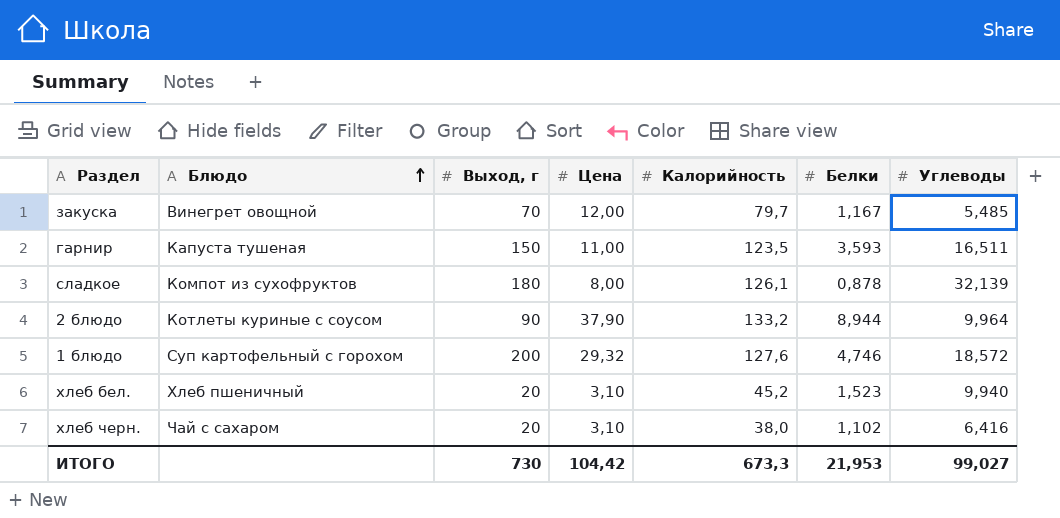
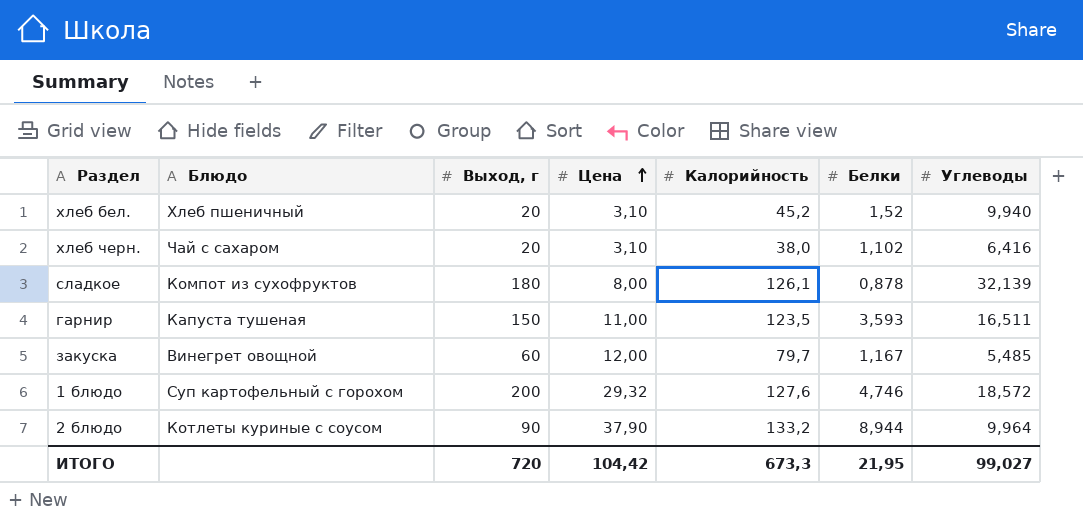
row order: Блюдо ascending -> Цена ascending
хлеб бел. | Белки: 1,523 -> 1,52
закуска | Выход, г: 70 -> 60
ИТОГО | Выход, г: 730 -> 720
ИТОГО | Белки: 21,953 -> 21,95

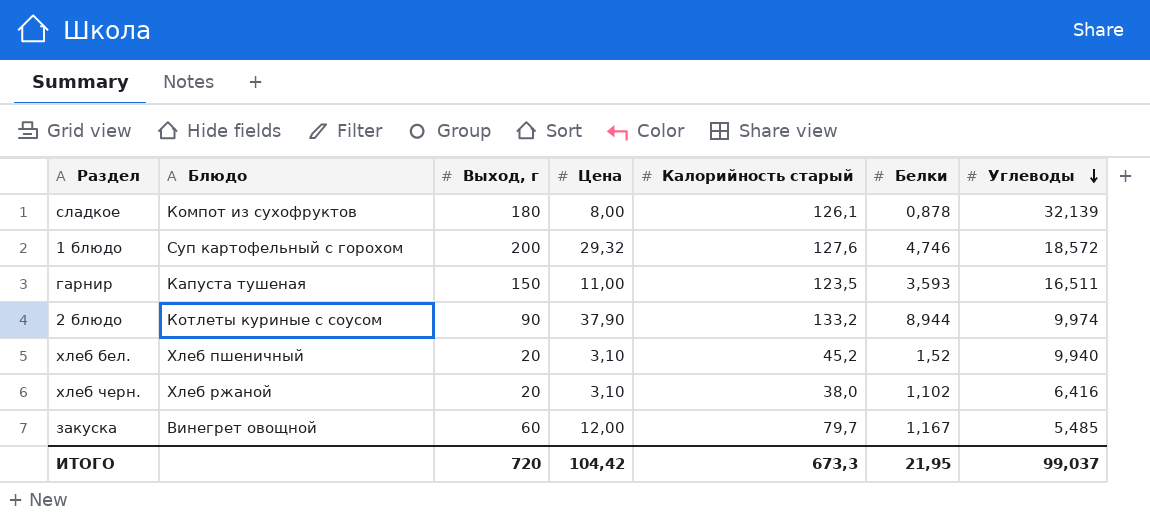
row order: Цена ascending -> Углеводы descending
column name: Калорийность -> Калорийность старый
2 блюдо | Углеводы: 9,964 -> 9,974
хлеб черн. | Блюдо: Чай с сахаром -> Хлеб ржаной
ИТОГО | Углеводы: 99,027 -> 99,037

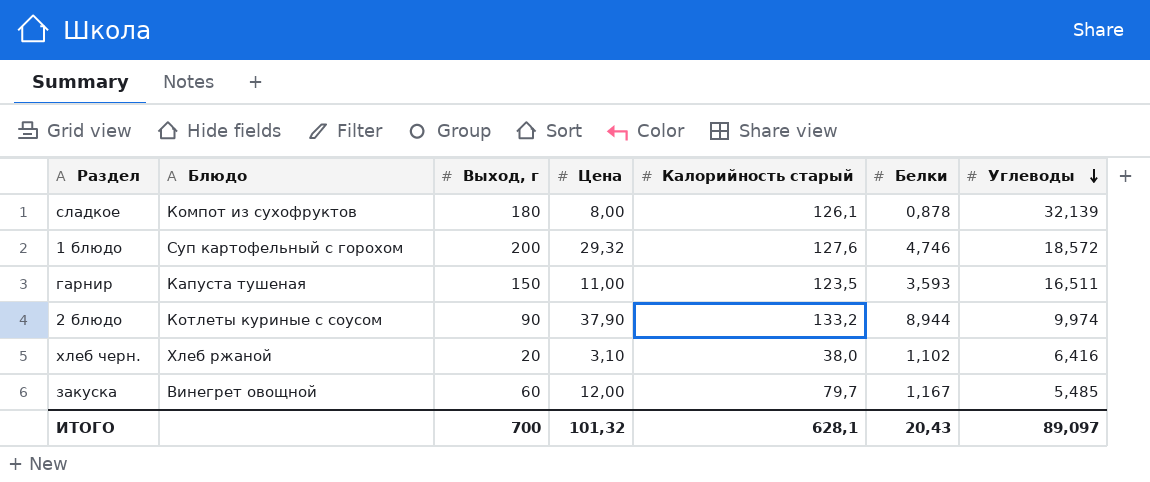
row хлеб бел.: Хлеб пшеничный | 20 | 3,10 | 45,2 | 1,52 | 9,940 -> none
ИТОГО | Выход, г: 720 -> 700
ИТОГО | Цена: 104,42 -> 101,32
ИТОГО | Калорийность старый: 673,3 -> 628,1
ИТОГО | Белки: 21,95 -> 20,43
ИТОГО | Углеводы: 99,037 -> 89,097

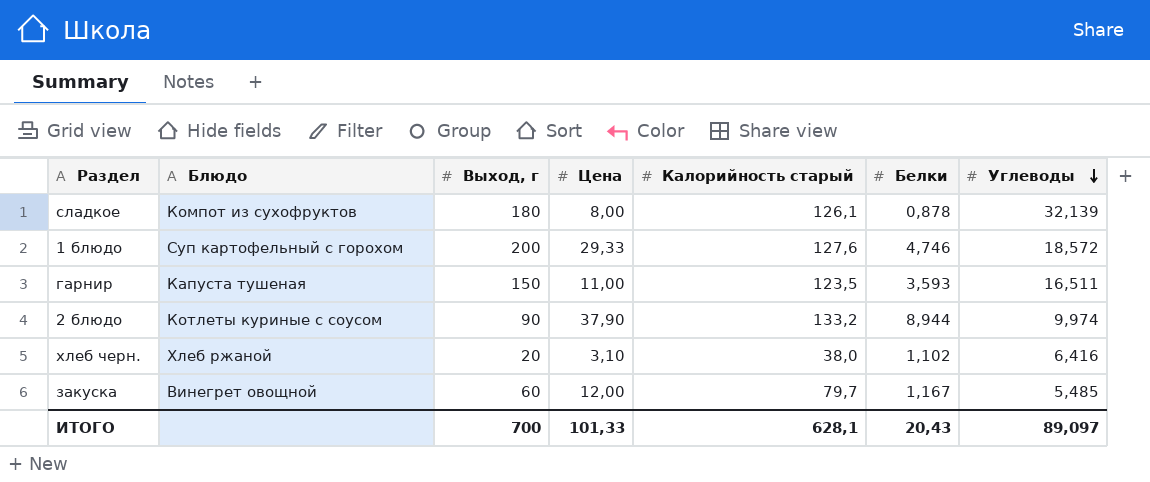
1 блюдо | Цена: 29,32 -> 29,33
ИТОГО | Цена: 101,32 -> 101,33

